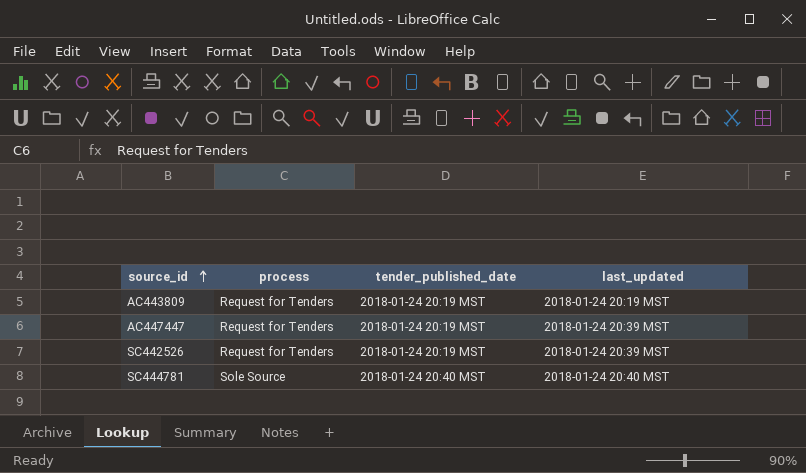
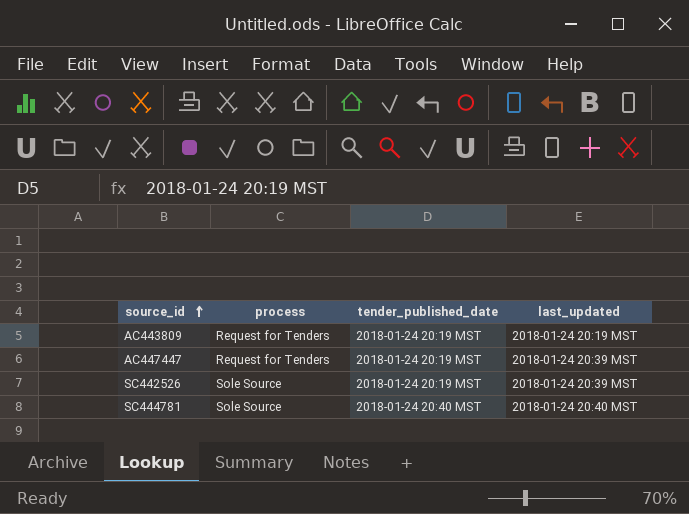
SC442526 | process: Request for Tenders -> Sole Source

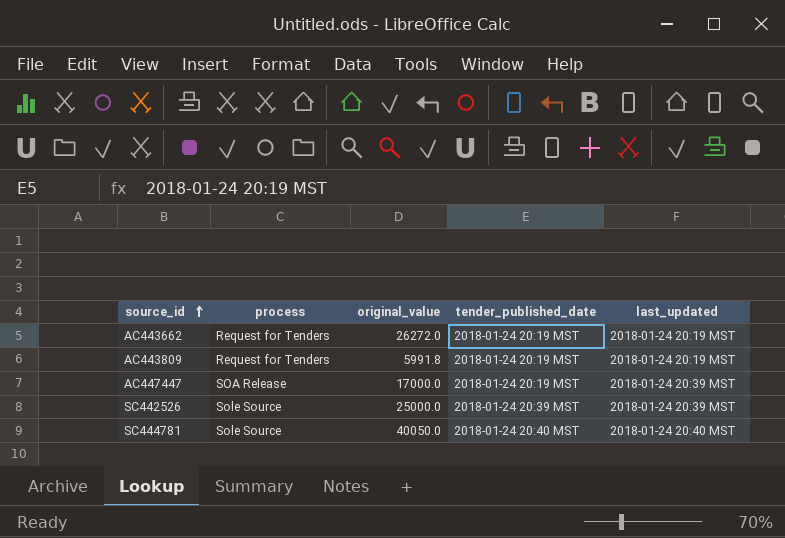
column original_value | position: none -> 3
row AC443662: none -> Request for Tenders | 26272.0 | 2018-01-24 20:19 MST | 2018-01-24 20:19 MST
AC447447 | process: Request for Tenders -> SOA Release
SC442526 | tender_published_date: 2018-01-24 20:19 MST -> 2018-01-24 20:39 MST

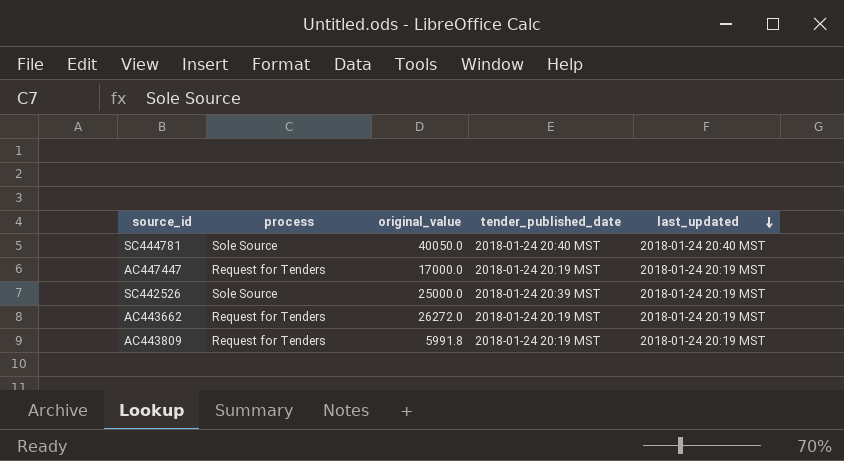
row order: source_id ascending -> last_updated descending
AC447447 | process: SOA Release -> Request for Tenders
AC447447 | last_updated: 2018-01-24 20:39 MST -> 2018-01-24 20:19 MST
SC442526 | last_updated: 2018-01-24 20:39 MST -> 2018-01-24 20:19 MST

